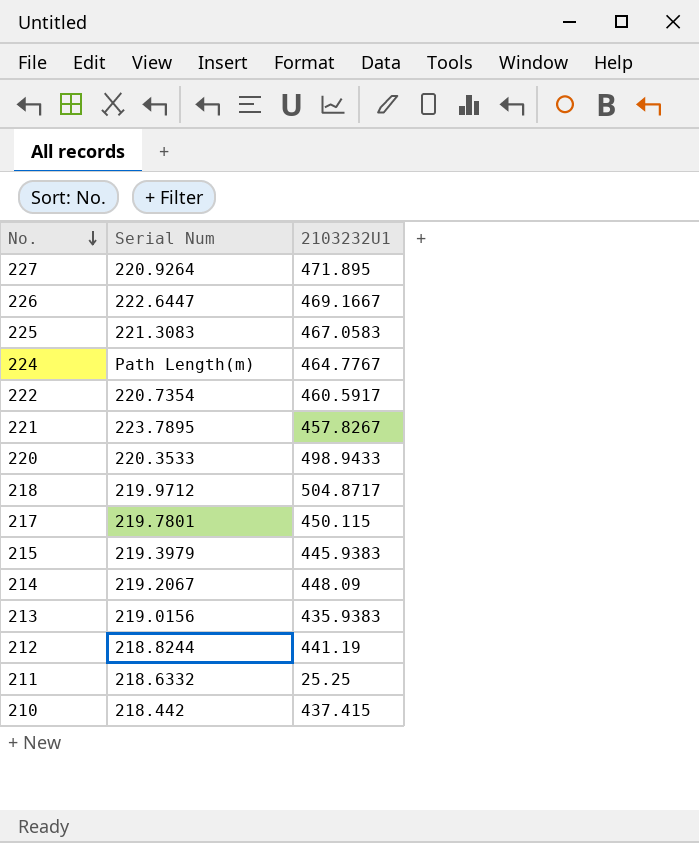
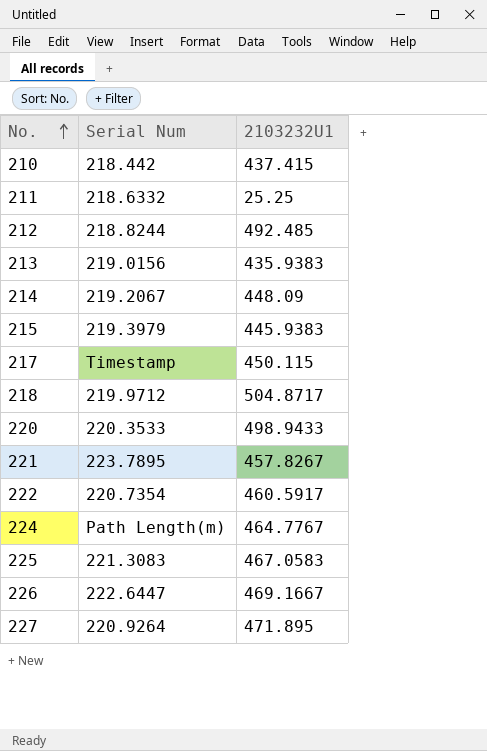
row order: No. descending -> No. ascending
212 | 2103232U1: 441.19 -> 492.485
217 | Serial Num: 219.7801 -> Timestamp

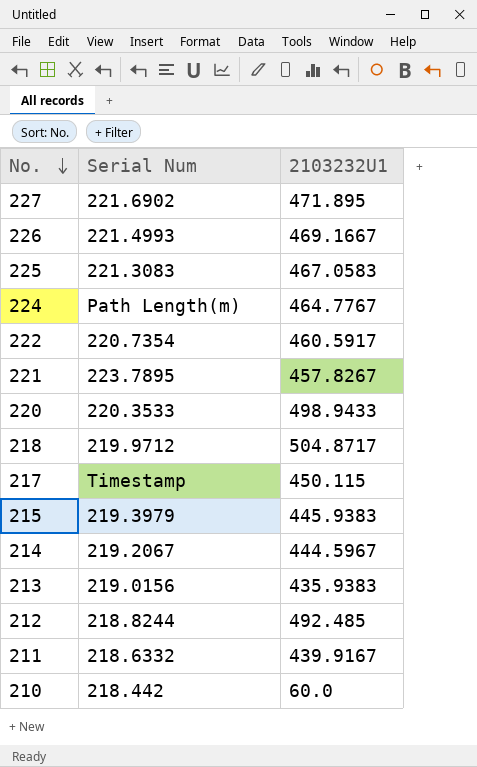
row order: No. ascending -> No. descending
227 | Serial Num: 220.9264 -> 221.6902
226 | Serial Num: 222.6447 -> 221.4993
214 | 2103232U1: 448.09 -> 444.5967
211 | 2103232U1: 25.25 -> 439.9167
210 | 2103232U1: 437.415 -> 60.0

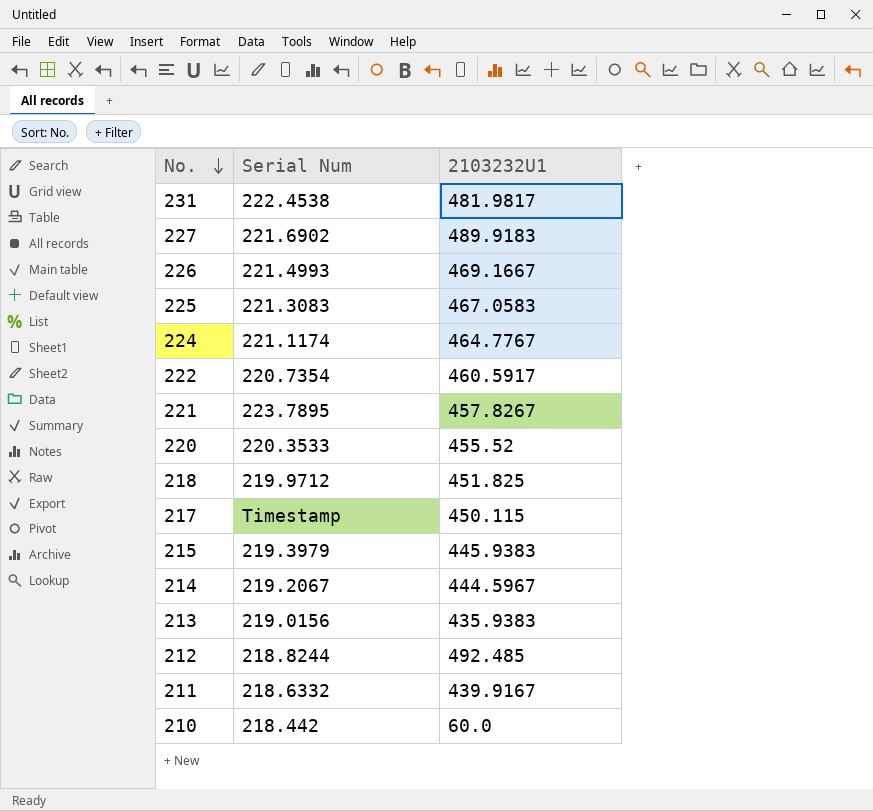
row 231: none -> 222.4538 | 481.9817
227 | 2103232U1: 471.895 -> 489.9183
224 | Serial Num: Path Length(m) -> 221.1174
220 | 2103232U1: 498.9433 -> 455.52
218 | 2103232U1: 504.8717 -> 451.825

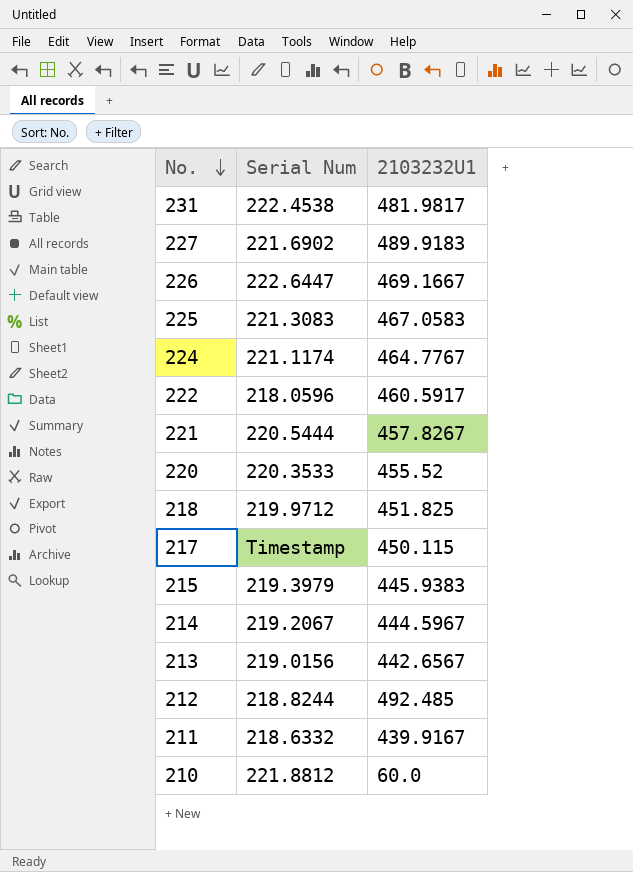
226 | Serial Num: 221.4993 -> 222.6447
222 | Serial Num: 220.7354 -> 218.0596
221 | Serial Num: 223.7895 -> 220.5444
213 | 2103232U1: 435.9383 -> 442.6567
210 | Serial Num: 218.442 -> 221.8812

